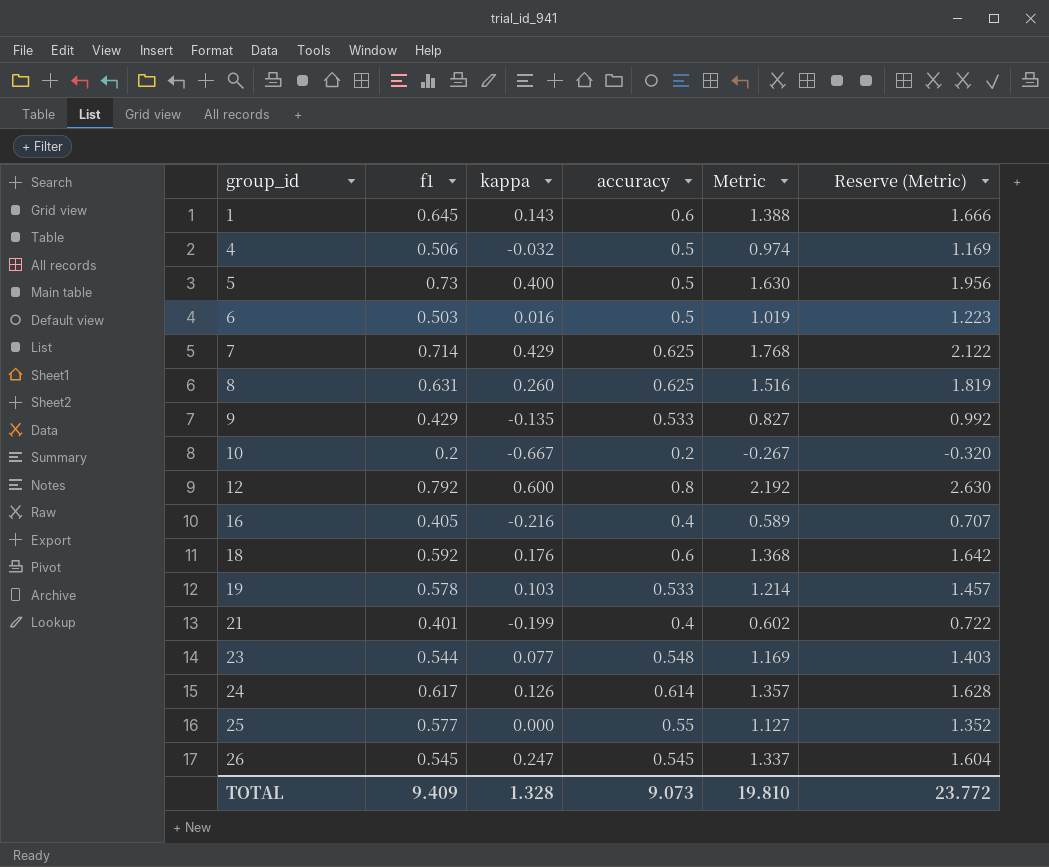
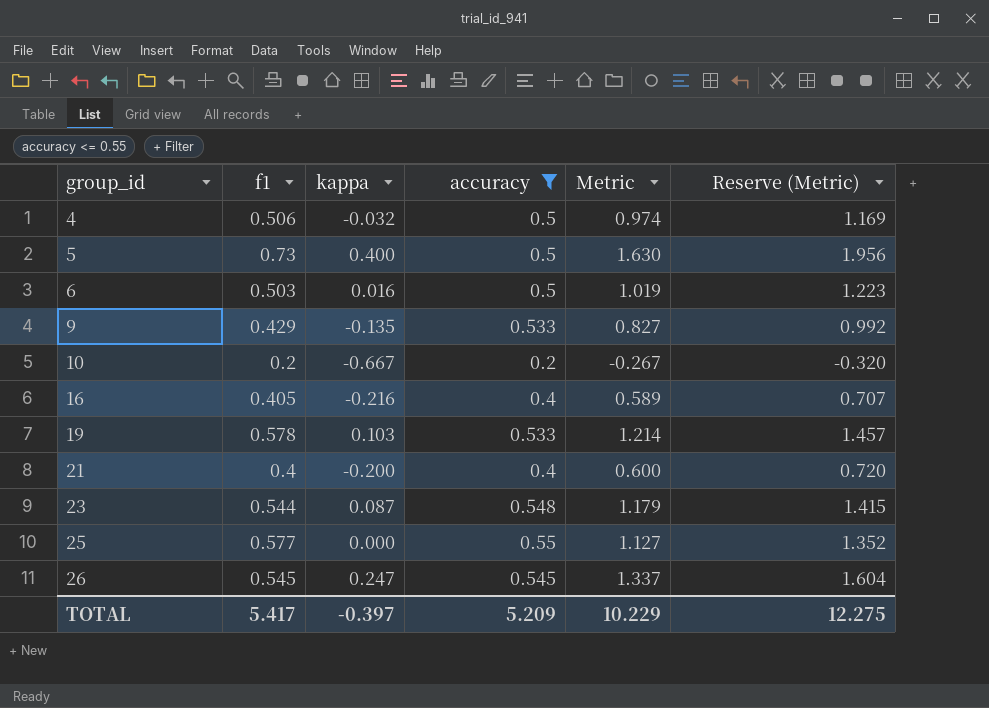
filter: none -> accuracy <= 0.55
21 | f1: 0.401 -> 0.4
21 | kappa: -0.199 -> -0.200
21 | Metric: 0.602 -> 0.600
21 | Reserve (Metric): 0.722 -> 0.720
23 | kappa: 0.077 -> 0.087
23 | Metric: 1.169 -> 1.179
23 | Reserve (Metric): 1.403 -> 1.415
TOTAL | f1: 9.409 -> 5.417
TOTAL | kappa: 1.328 -> -0.397
TOTAL | accuracy: 9.073 -> 5.209
TOTAL | Metric: 19.810 -> 10.229
TOTAL | Reserve (Metric): 23.772 -> 12.275

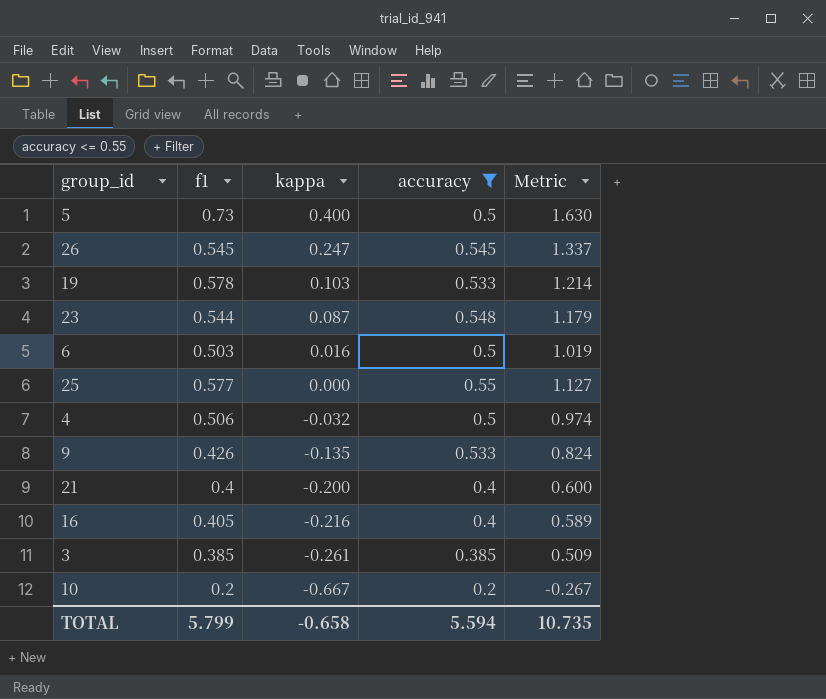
row order: group_id ascending -> kappa descending
column Reserve (Metric) | formula: [Metric] * 1.2 -> none
9 | f1: 0.429 -> 0.426
9 | Metric: 0.827 -> 0.824
row 3: none -> 0.385 | -0.261 | 0.385 | 0.509
TOTAL | f1: 5.417 -> 5.799
TOTAL | kappa: -0.397 -> -0.658
TOTAL | accuracy: 5.209 -> 5.594
TOTAL | Metric: 10.229 -> 10.735

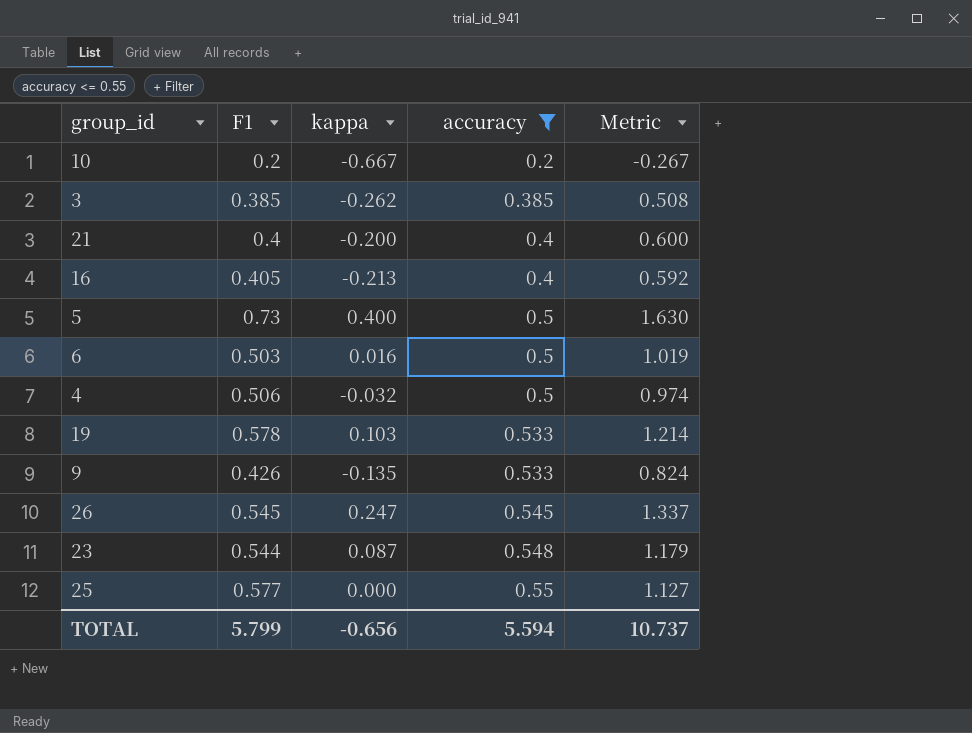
row order: kappa descending -> accuracy ascending
column name: f1 -> F1
3 | kappa: -0.261 -> -0.262
3 | Metric: 0.509 -> 0.508
16 | kappa: -0.216 -> -0.213
16 | Metric: 0.589 -> 0.592
TOTAL | kappa: -0.658 -> -0.656
TOTAL | Metric: 10.735 -> 10.737

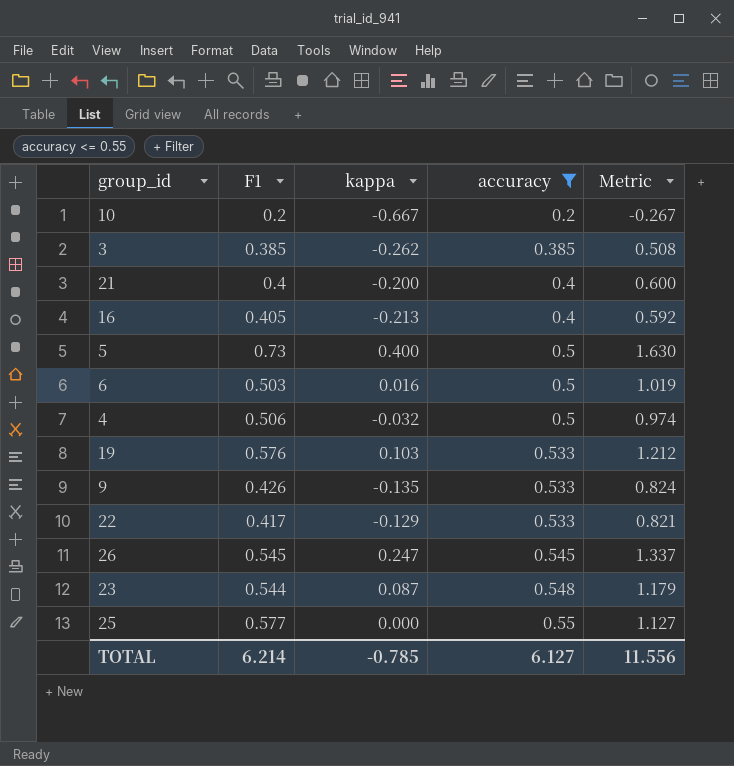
19 | F1: 0.578 -> 0.576
19 | Metric: 1.214 -> 1.212
row 22: none -> 0.417 | -0.129 | 0.533 | 0.821
TOTAL | F1: 5.799 -> 6.214
TOTAL | kappa: -0.656 -> -0.785
TOTAL | accuracy: 5.594 -> 6.127
TOTAL | Metric: 10.737 -> 11.556

